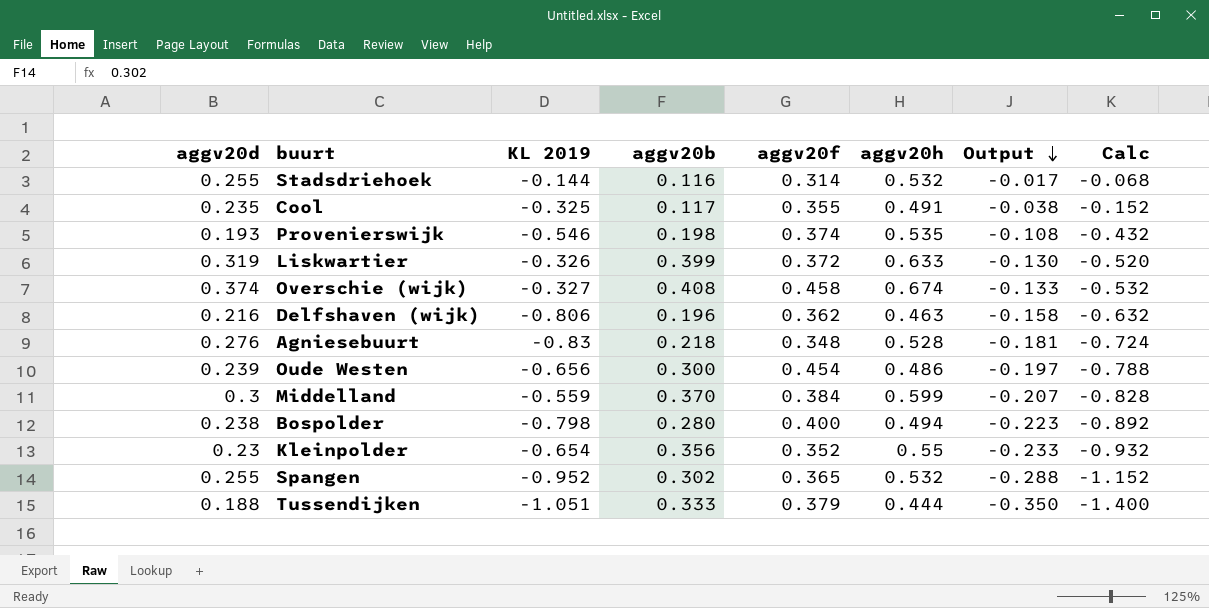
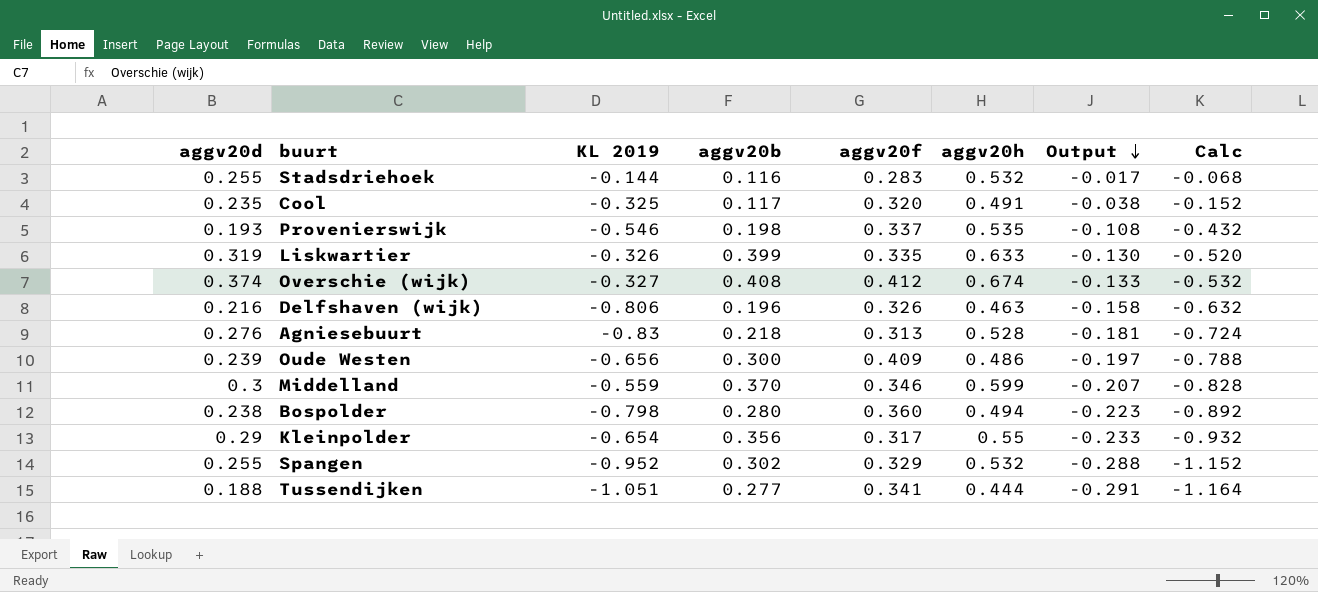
Stadsdriehoek | aggv20f: 0.314 -> 0.283
Cool | aggv20f: 0.355 -> 0.320
Provenierswijk | aggv20f: 0.374 -> 0.337
Liskwartier | aggv20f: 0.372 -> 0.335
Overschie (wijk) | aggv20f: 0.458 -> 0.412
Delfshaven (wijk) | aggv20f: 0.362 -> 0.326
Agniesebuurt | aggv20f: 0.348 -> 0.313
Oude Westen | aggv20f: 0.454 -> 0.409
Middelland | aggv20f: 0.384 -> 0.346
Bospolder | aggv20f: 0.400 -> 0.360
Kleinpolder | aggv20d: 0.23 -> 0.29
Kleinpolder | aggv20f: 0.352 -> 0.317
Spangen | aggv20f: 0.365 -> 0.329
Tussendijken | aggv20b: 0.333 -> 0.277
Tussendijken | aggv20f: 0.379 -> 0.341
Tussendijken | Output: -0.350 -> -0.291
Tussendijken | Calc: -1.400 -> -1.164

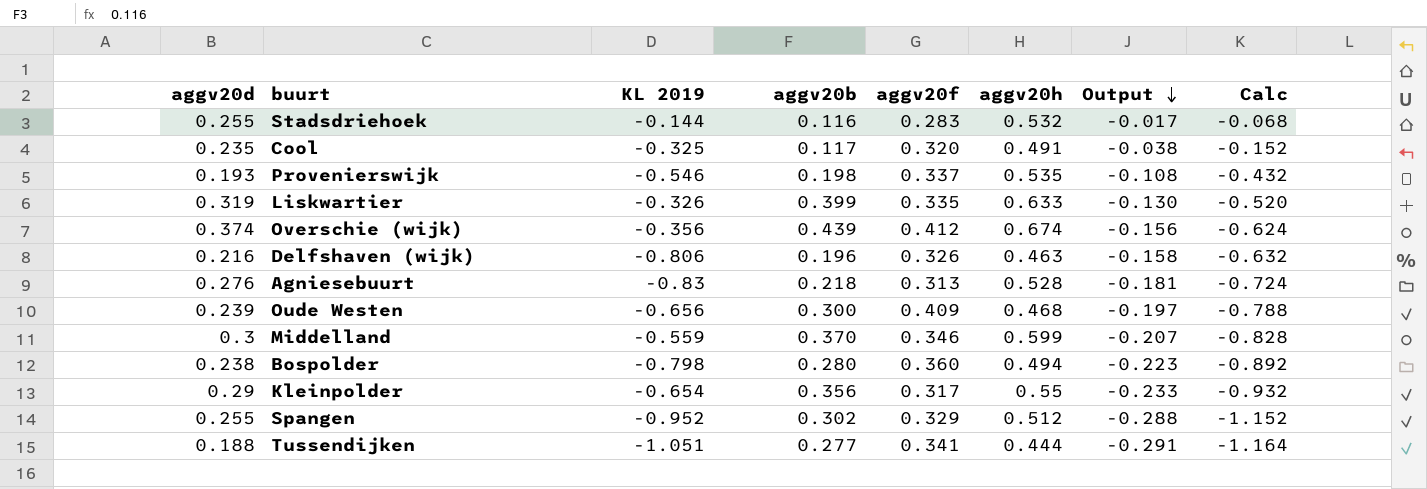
Overschie (wijk) | KL 2019: -0.327 -> -0.356
Overschie (wijk) | aggv20b: 0.408 -> 0.439
Overschie (wijk) | Output: -0.133 -> -0.156
Overschie (wijk) | Calc: -0.532 -> -0.624
Oude Westen | aggv20h: 0.486 -> 0.468
Spangen | aggv20h: 0.532 -> 0.512

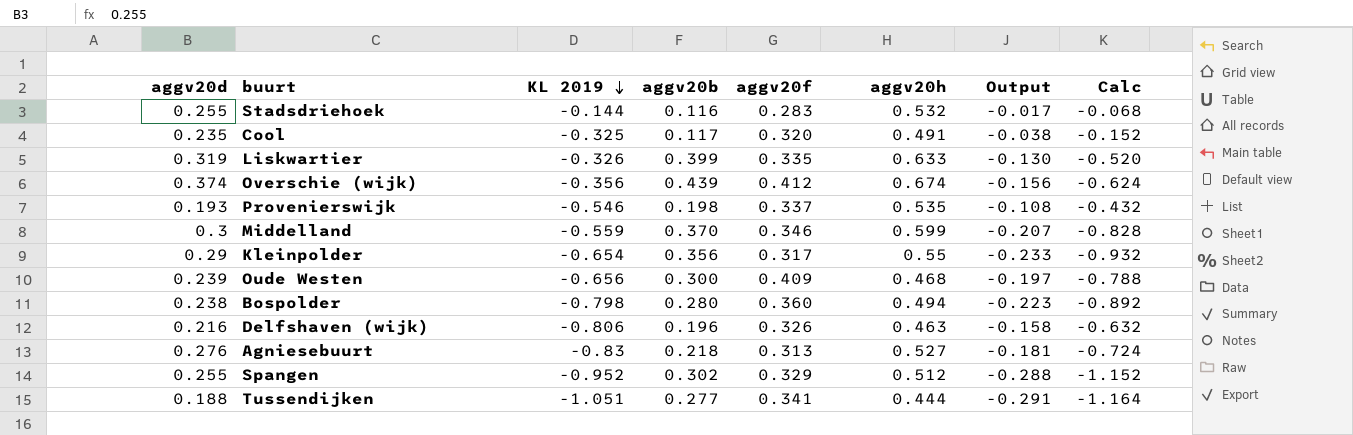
row order: Output descending -> KL 2019 descending
Agniesebuurt | aggv20h: 0.528 -> 0.527

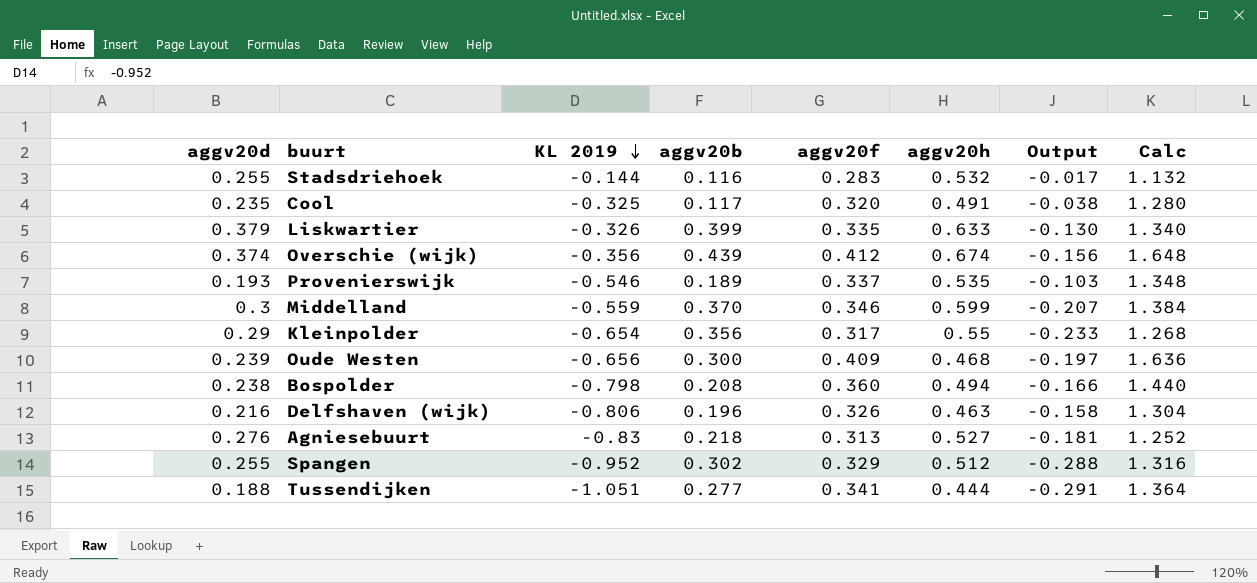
column Calc | formula: [Output] * 4 -> [aggv20f] * 4
Liskwartier | aggv20d: 0.319 -> 0.379
Provenierswijk | aggv20b: 0.198 -> 0.189
Provenierswijk | Output: -0.108 -> -0.103
Bospolder | aggv20b: 0.280 -> 0.208
Bospolder | Output: -0.223 -> -0.166

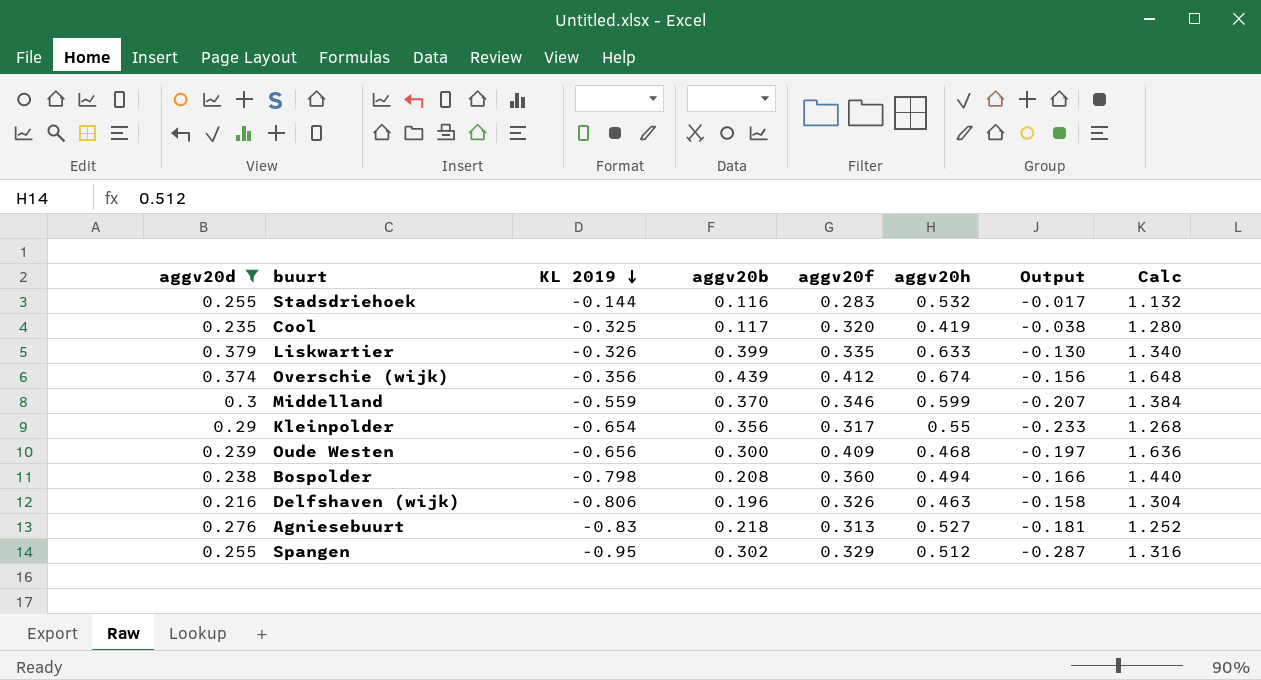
filter: none -> aggv20d >= 0.216
Cool | aggv20h: 0.491 -> 0.419
Spangen | KL 2019: -0.952 -> -0.95
Spangen | Output: -0.288 -> -0.287

